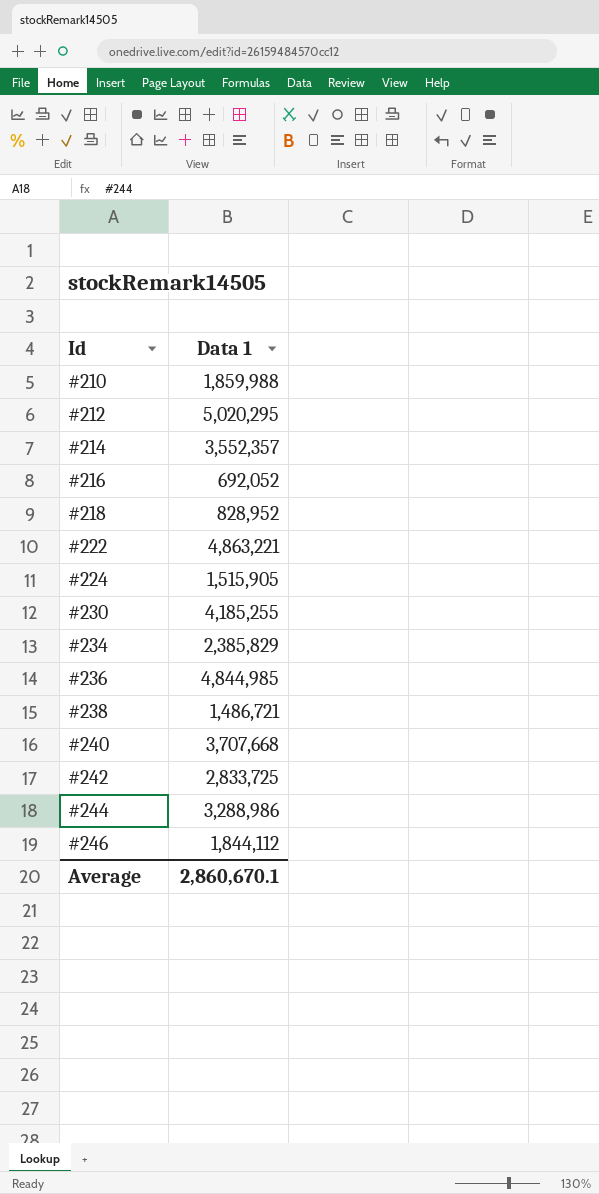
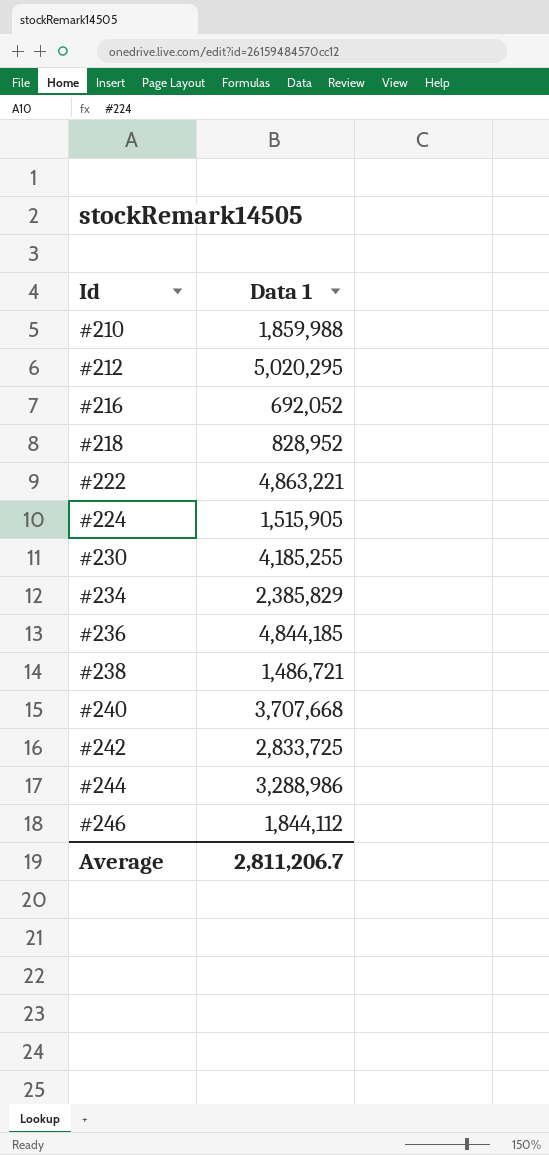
row #214: 3,552,357 -> none
#236 | Data 1: 4,844,985 -> 4,844,185
Average | Data 1: 2,860,670.1 -> 2,811,206.7

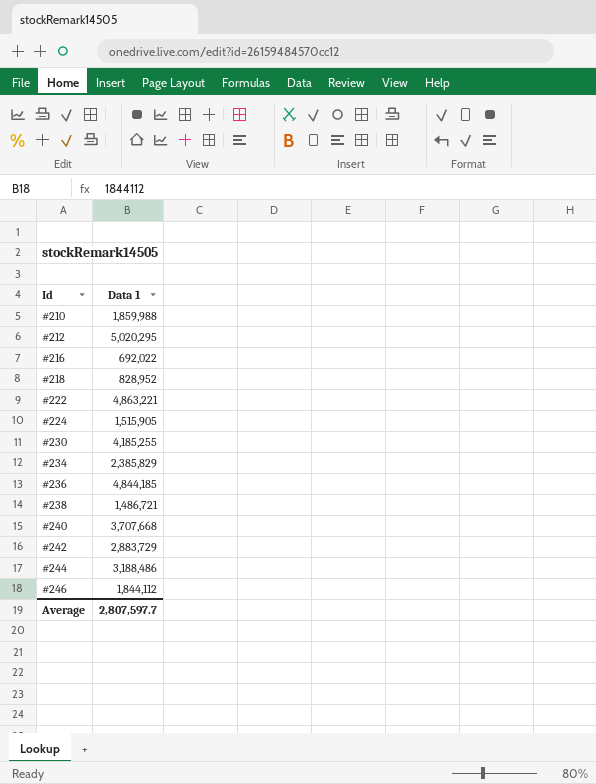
#216 | Data 1: 692,052 -> 692,022
#242 | Data 1: 2,833,725 -> 2,883,729
#244 | Data 1: 3,288,986 -> 3,188,486
Average | Data 1: 2,811,206.7 -> 2,807,597.7

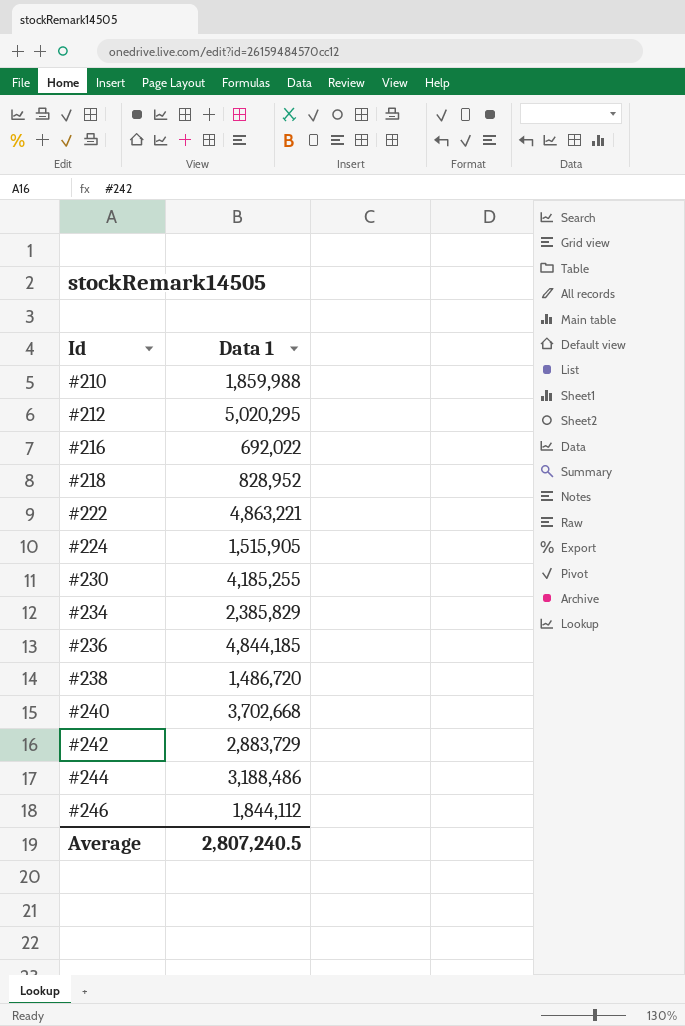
#238 | Data 1: 1,486,721 -> 1,486,720
#240 | Data 1: 3,707,668 -> 3,702,668
Average | Data 1: 2,807,597.7 -> 2,807,240.5

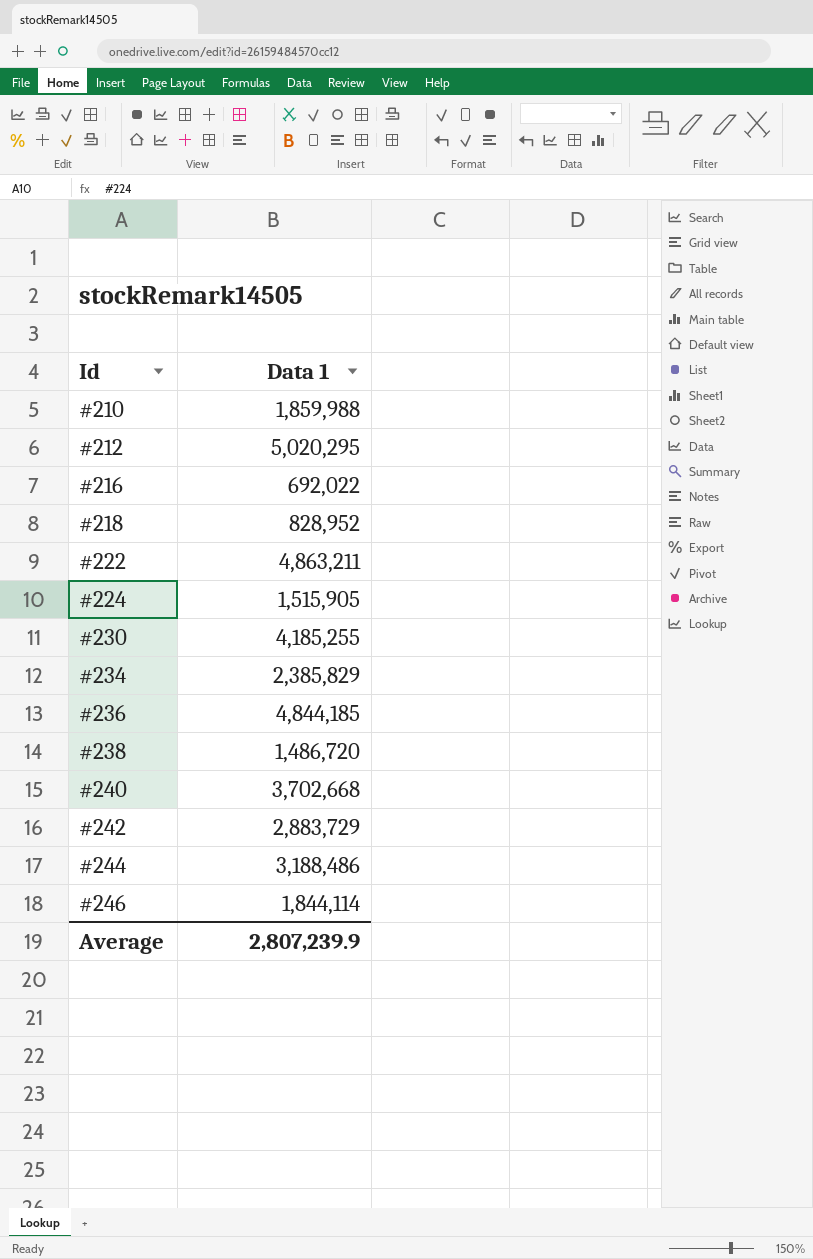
#222 | Data 1: 4,863,221 -> 4,863,211
#246 | Data 1: 1,844,112 -> 1,844,114
Average | Data 1: 2,807,240.5 -> 2,807,239.9

